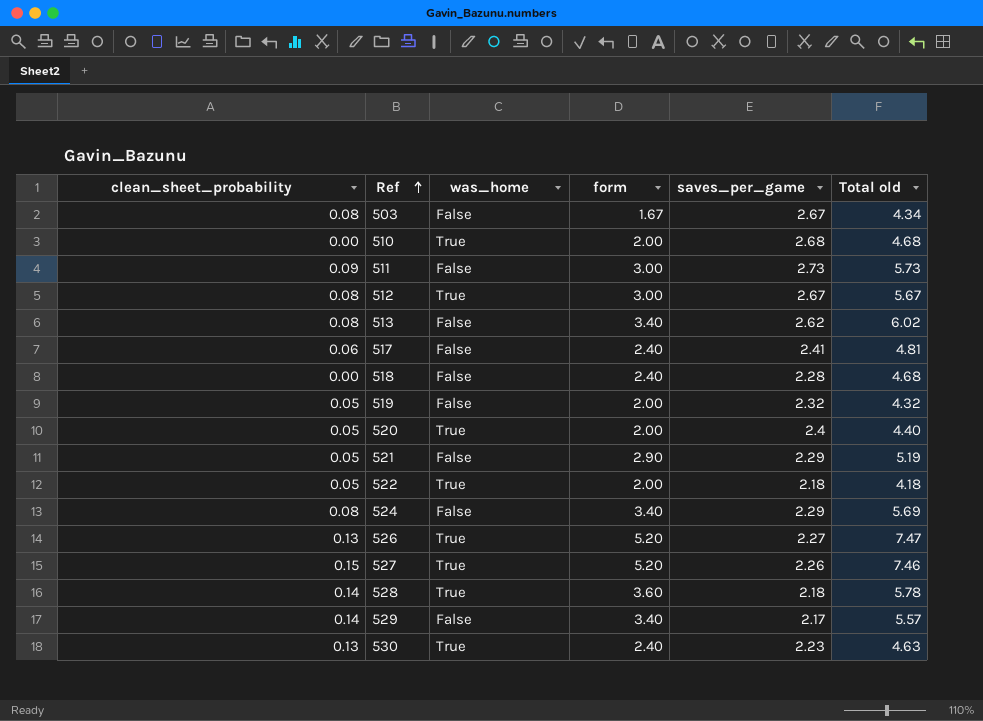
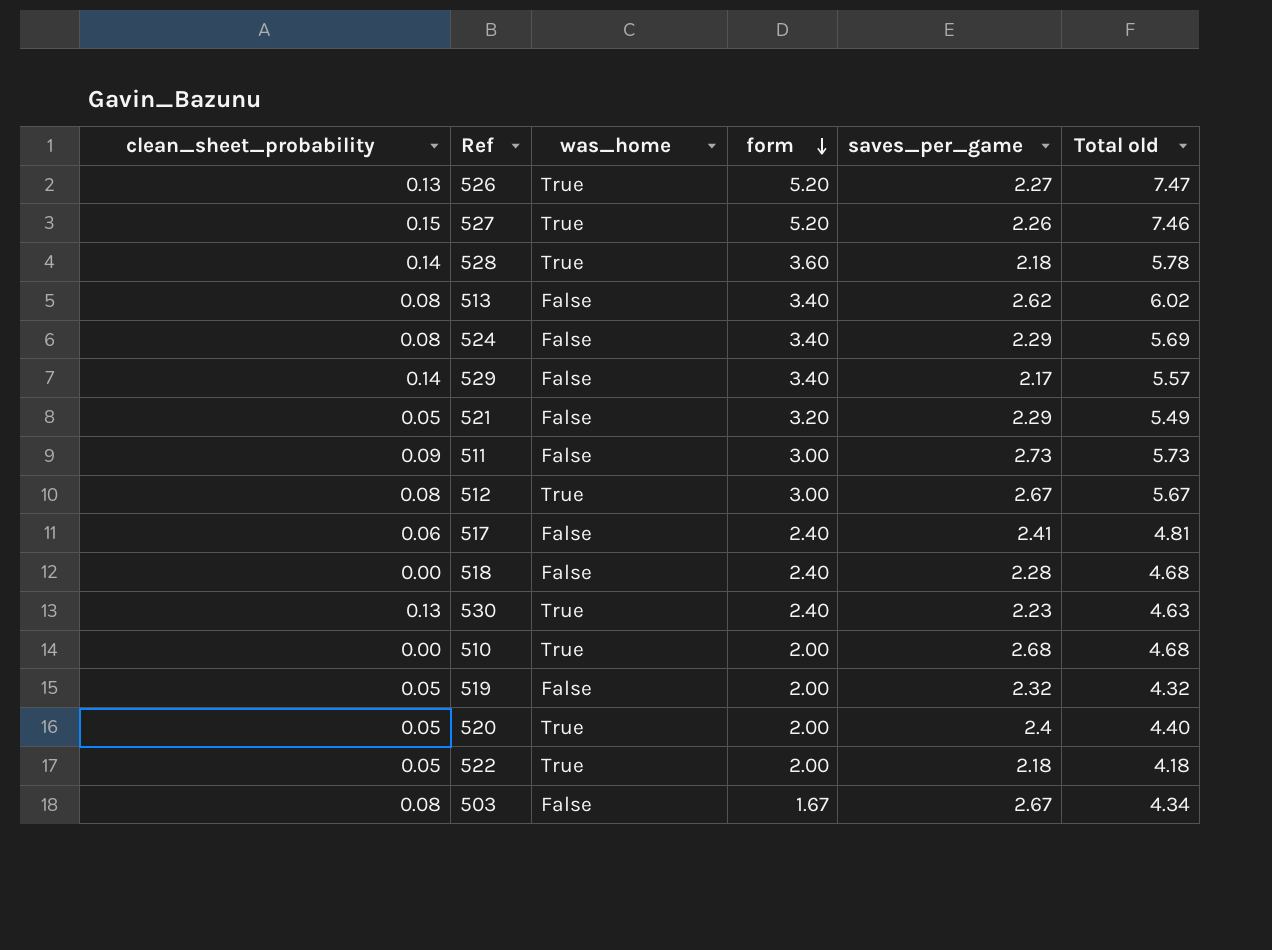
row order: Ref ascending -> form descending
521 | form: 2.90 -> 3.20
521 | Total old: 5.19 -> 5.49

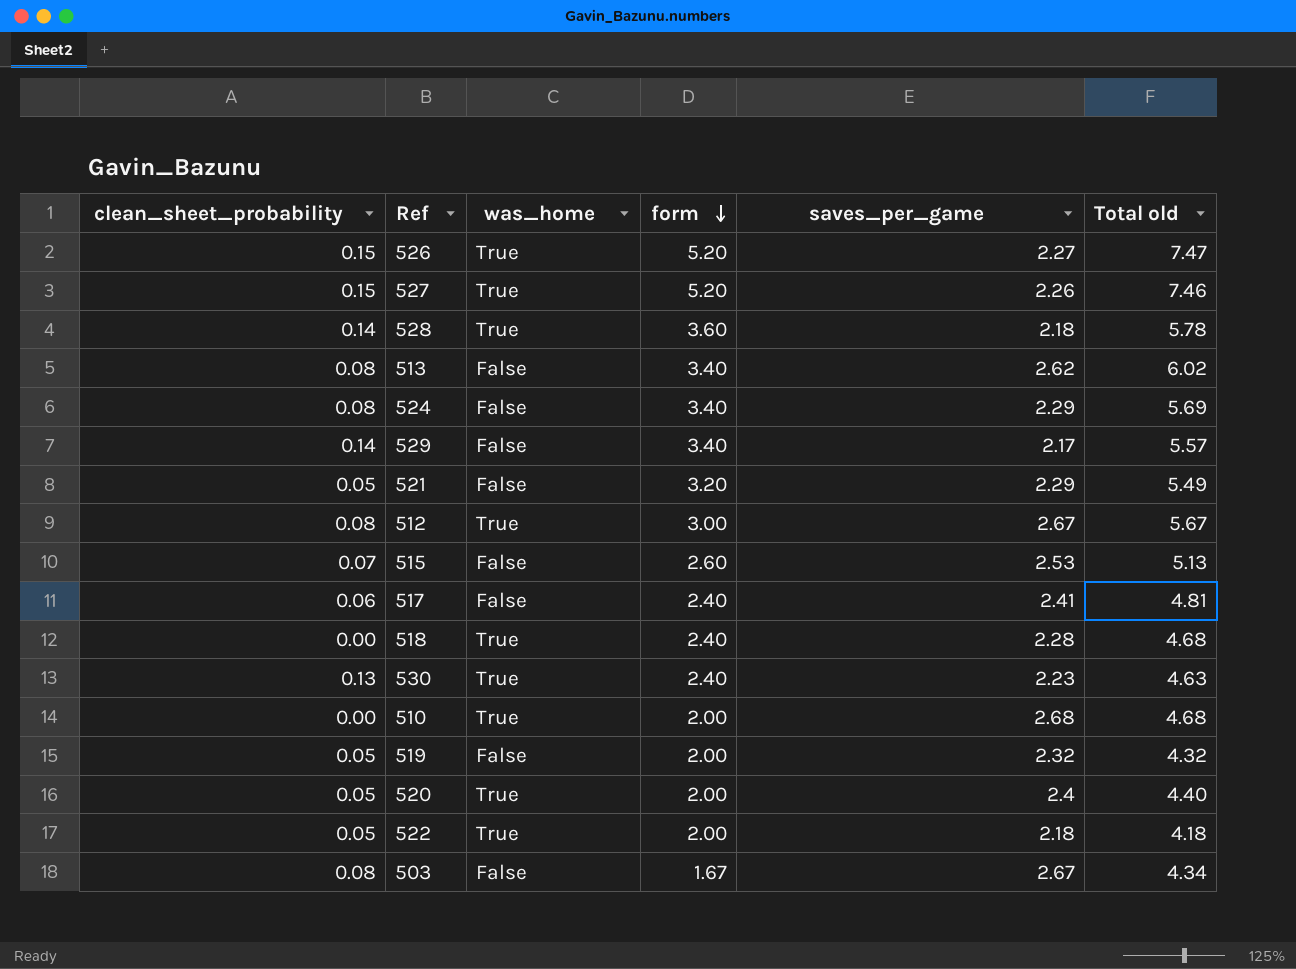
row 511: 0.09 | False | 3.00 | 2.73 | 5.73 -> none
526 | clean_sheet_probability: 0.13 -> 0.15
row 515: none -> 0.07 | False | 2.60 | 2.53 | 5.13
518 | was_home: False -> True

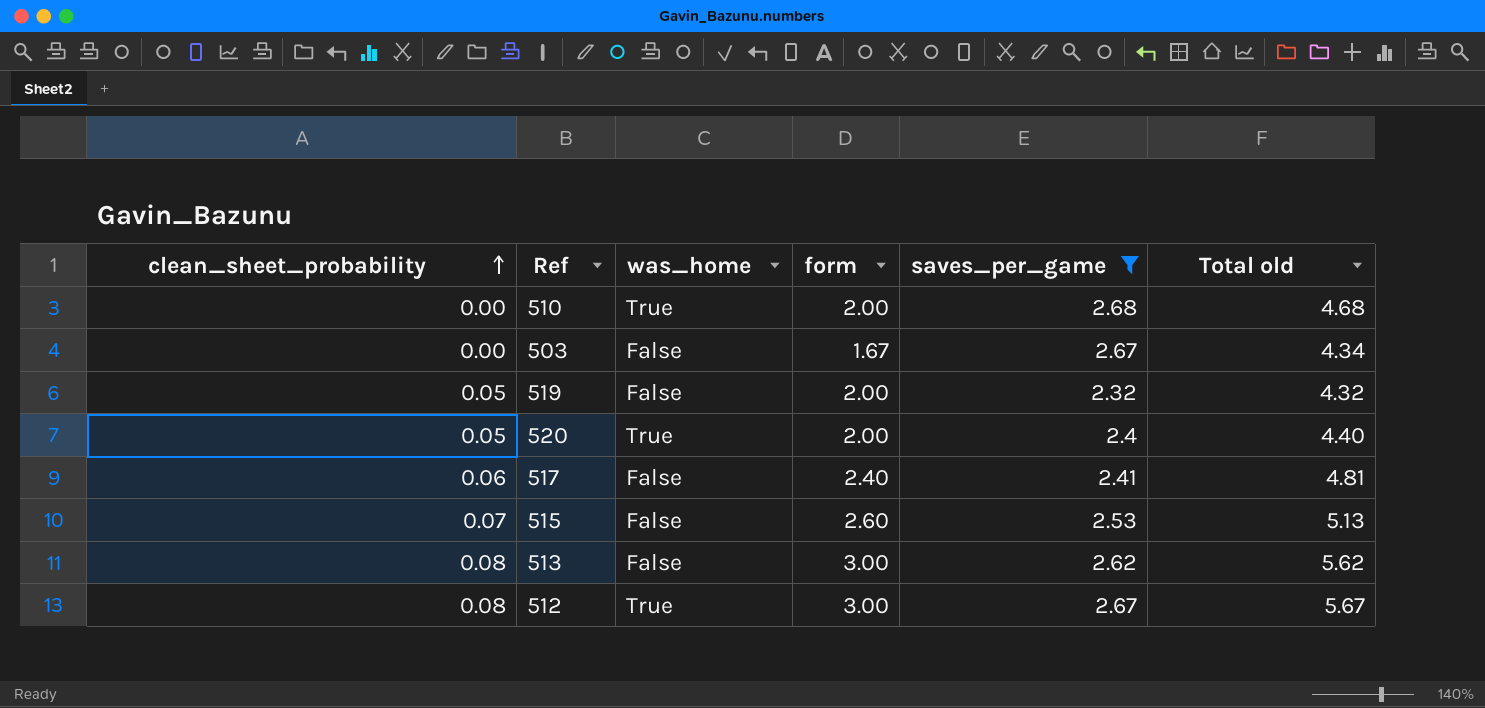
filter: none -> saves_per_game >= 2.32
row order: form descending -> clean_sheet_probability ascending
503 | clean_sheet_probability: 0.08 -> 0.00
513 | form: 3.40 -> 3.00
513 | Total old: 6.02 -> 5.62

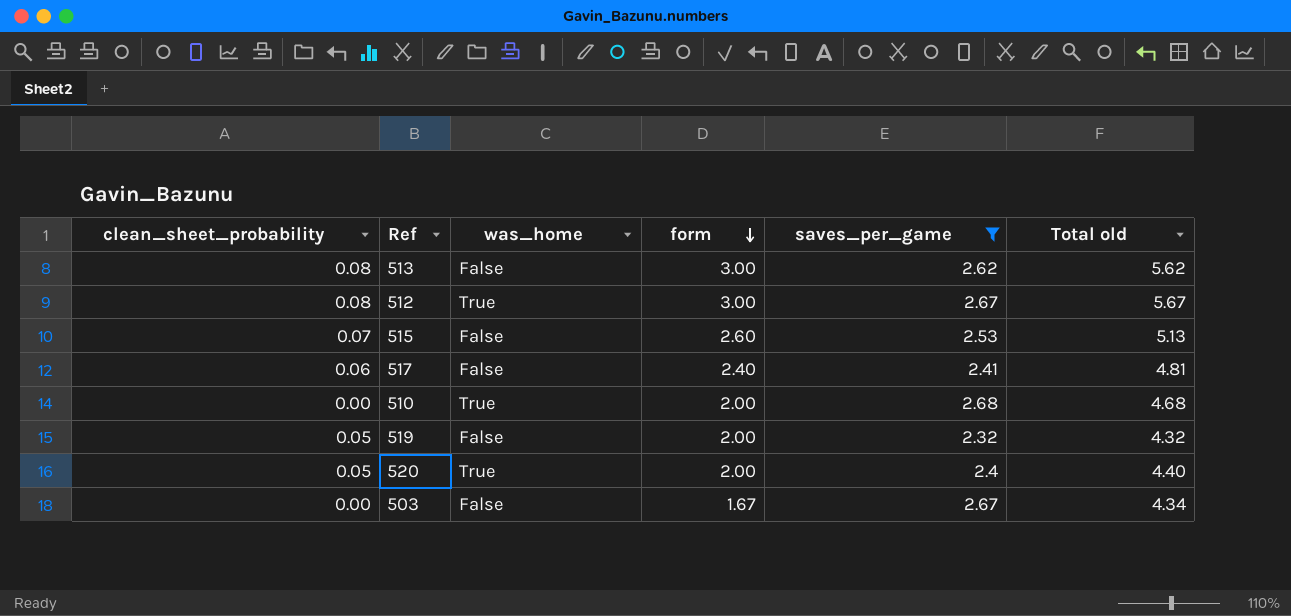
row order: clean_sheet_probability ascending -> form descending

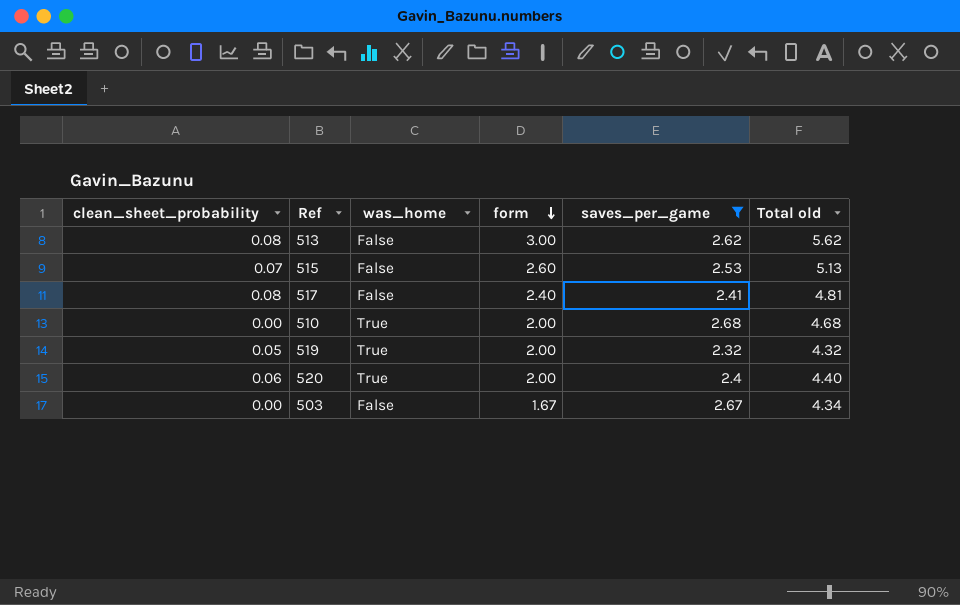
row 512: 0.08 | True | 3.00 | 2.67 | 5.67 -> none
517 | clean_sheet_probability: 0.06 -> 0.08
519 | was_home: False -> True
520 | clean_sheet_probability: 0.05 -> 0.06

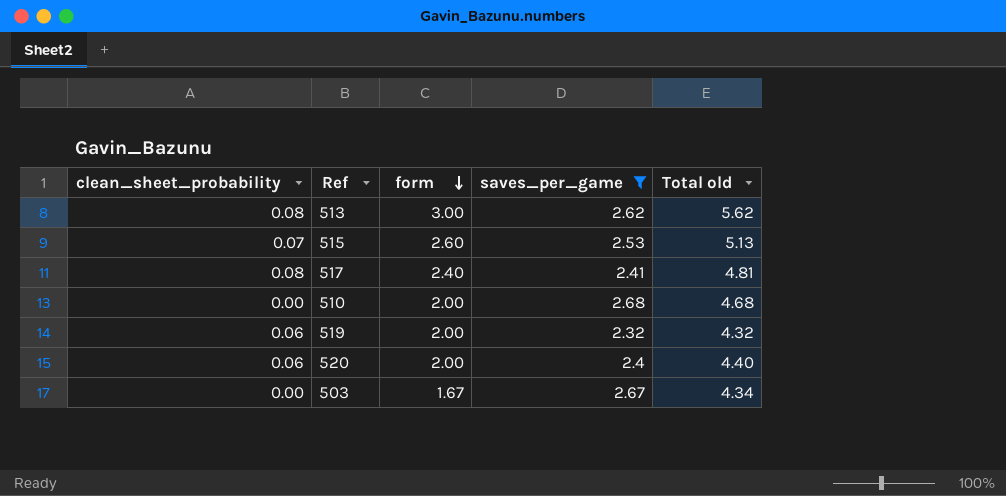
column was_home | position: 3 -> none
519 | clean_sheet_probability: 0.05 -> 0.06

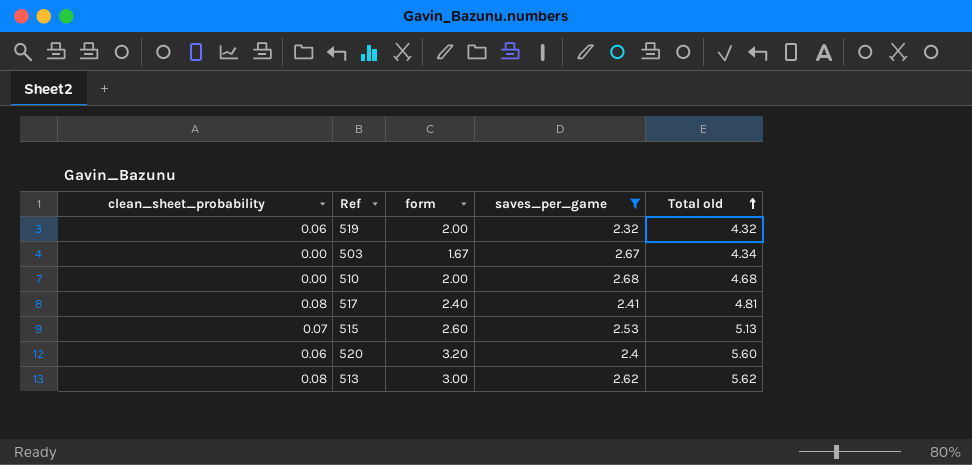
row order: form descending -> Total old ascending
520 | form: 2.00 -> 3.20
520 | Total old: 4.40 -> 5.60

